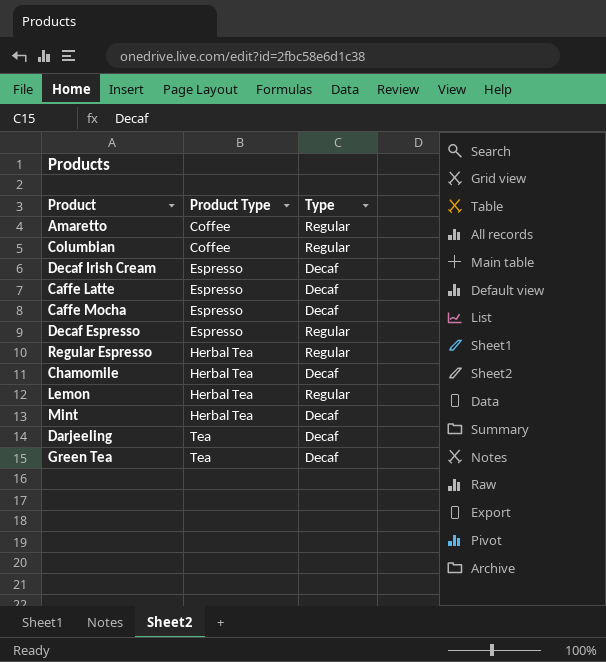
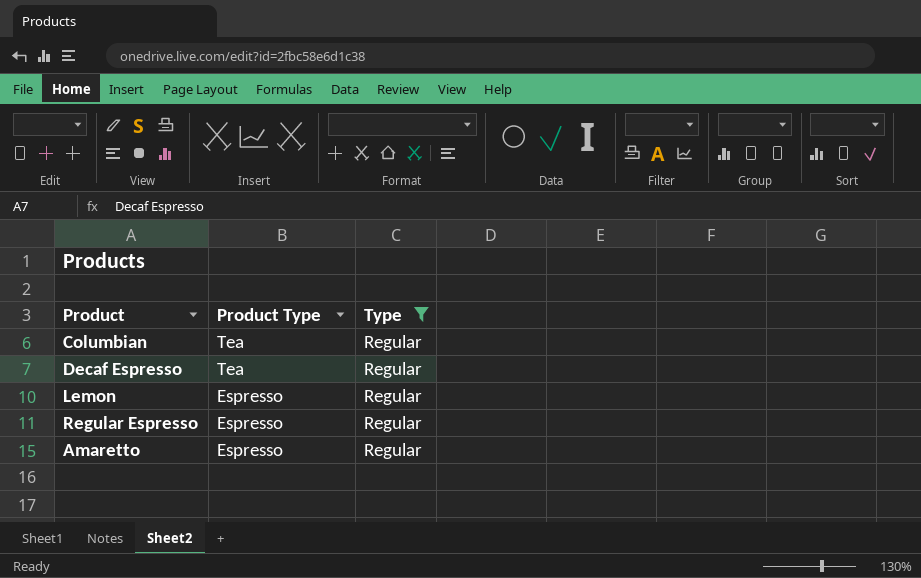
filter: none -> Type = Regular
row order: Product Type ascending -> Product Type descending
Columbian | Product Type: Coffee -> Tea
Decaf Espresso | Product Type: Espresso -> Tea
Lemon | Product Type: Herbal Tea -> Espresso
Regular Espresso | Product Type: Herbal Tea -> Espresso
Amaretto | Product Type: Coffee -> Espresso

